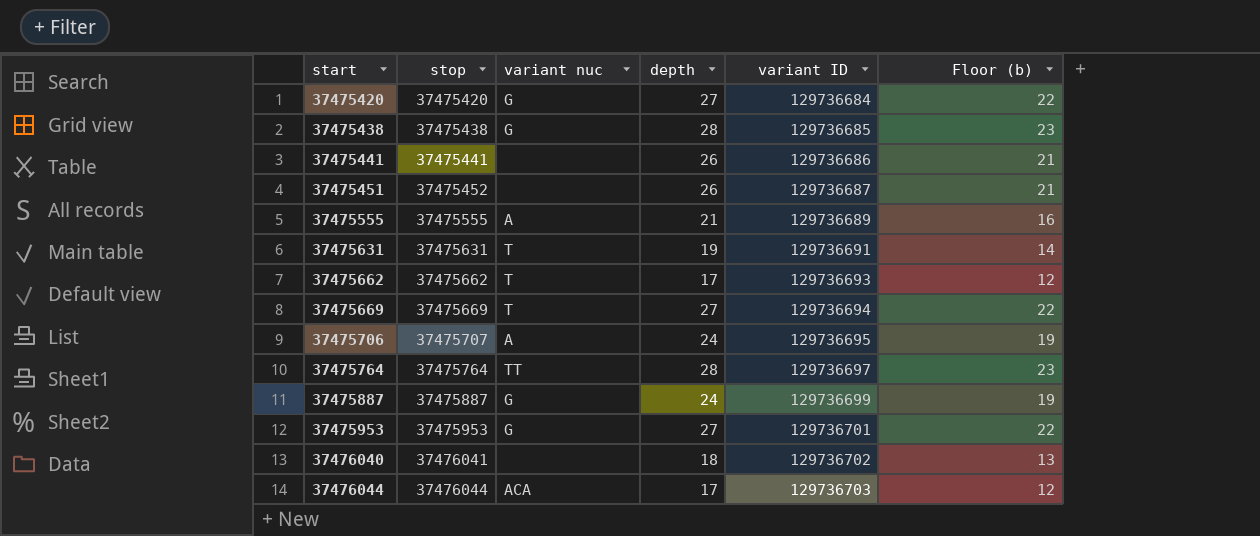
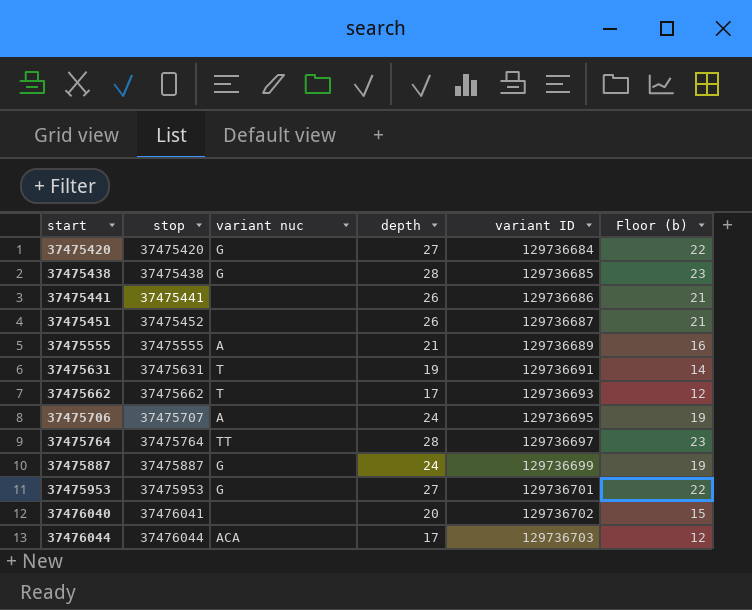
row 37475669: 37475669 | T | 27 | 129736694 | 22 -> none
37476040 | depth: 18 -> 20
37476040 | Floor (b): 13 -> 15

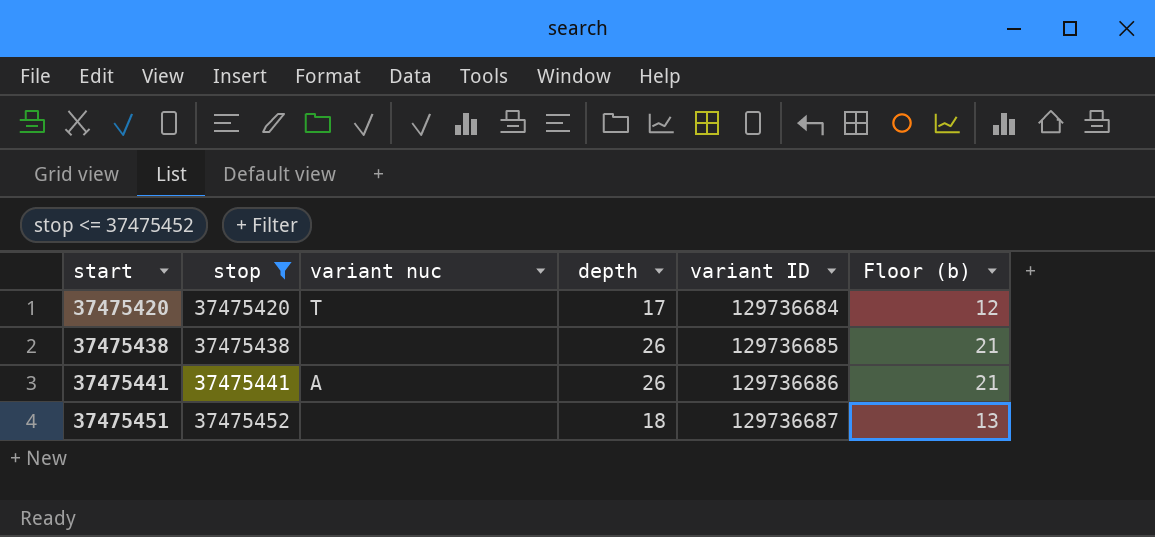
filter: none -> stop <= 37475452
37475420 | variant nuc: G -> T
37475420 | depth: 27 -> 17
37475420 | Floor (b): 22 -> 12
37475438 | variant nuc: G -> none
37475438 | depth: 28 -> 26
37475438 | Floor (b): 23 -> 21
37475441 | variant nuc: none -> A
37475451 | depth: 26 -> 18
37475451 | Floor (b): 21 -> 13

